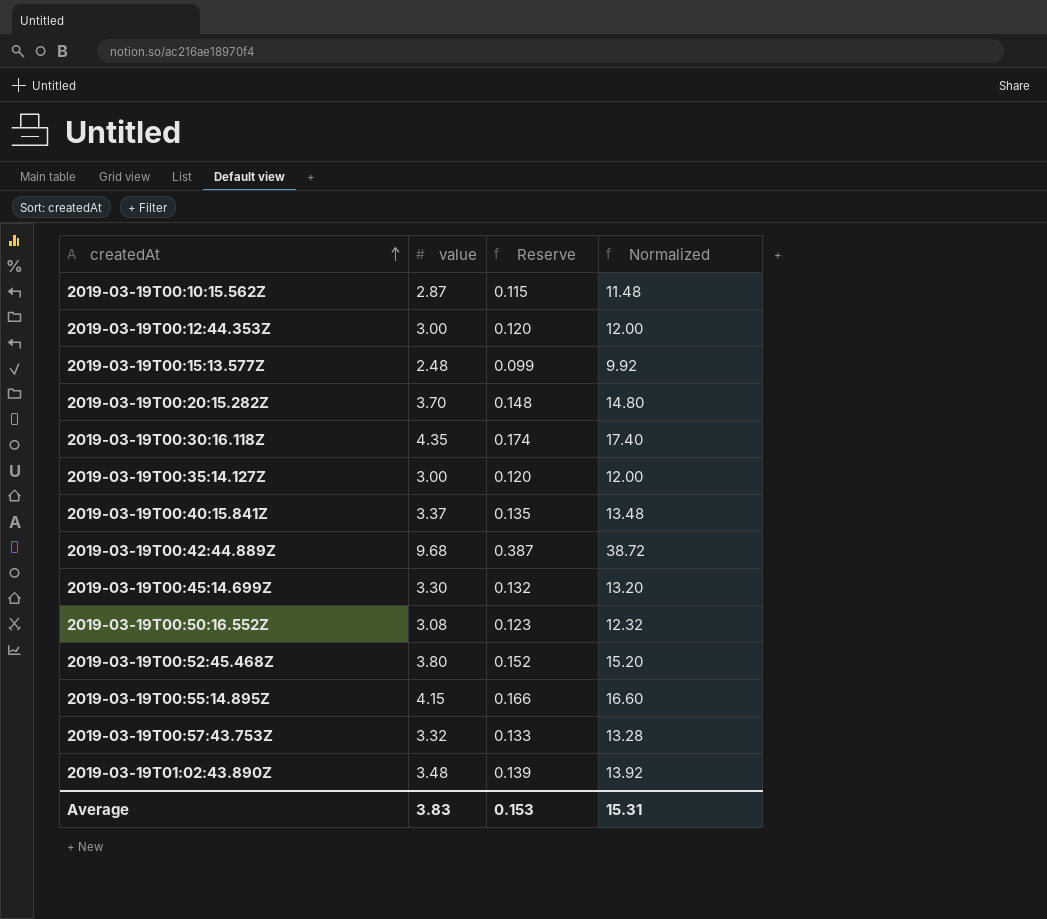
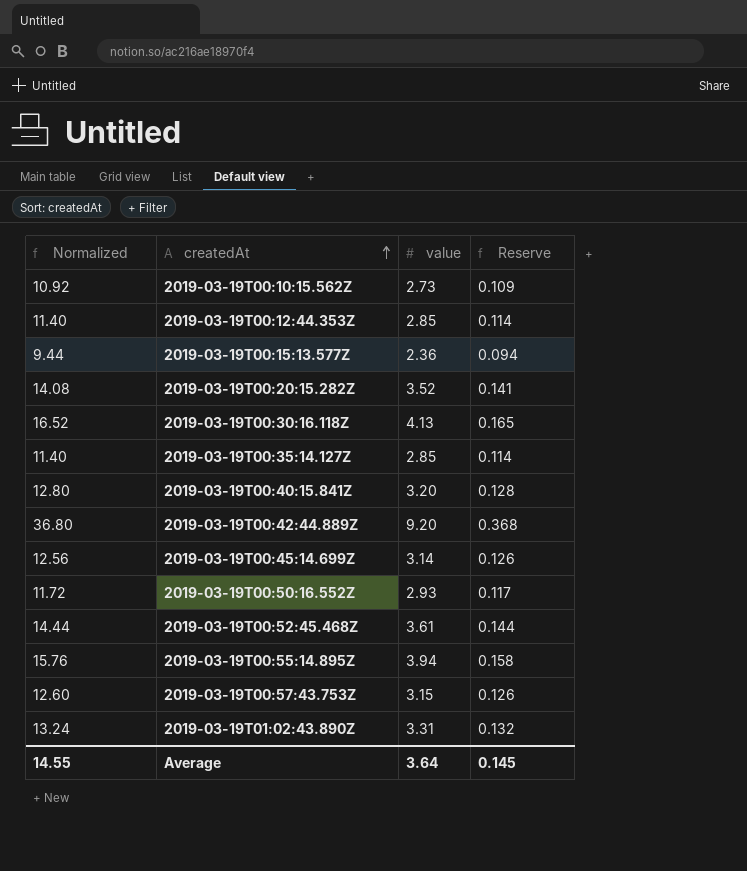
column Normalized | position: 4 -> 1
2019-03-19T00:10:15.562Z | Normalized: 11.48 -> 10.92
2019-03-19T00:10:15.562Z | value: 2.87 -> 2.73
2019-03-19T00:10:15.562Z | Reserve: 0.115 -> 0.109
2019-03-19T00:12:44.353Z | Normalized: 12.00 -> 11.40
2019-03-19T00:12:44.353Z | value: 3.00 -> 2.85
2019-03-19T00:12:44.353Z | Reserve: 0.120 -> 0.114
2019-03-19T00:15:13.577Z | Normalized: 9.92 -> 9.44
2019-03-19T00:15:13.577Z | value: 2.48 -> 2.36
2019-03-19T00:15:13.577Z | Reserve: 0.099 -> 0.094
2019-03-19T00:20:15.282Z | Normalized: 14.80 -> 14.08
2019-03-19T00:20:15.282Z | value: 3.70 -> 3.52
2019-03-19T00:20:15.282Z | Reserve: 0.148 -> 0.141
2019-03-19T00:30:16.118Z | Normalized: 17.40 -> 16.52
2019-03-19T00:30:16.118Z | value: 4.35 -> 4.13
2019-03-19T00:30:16.118Z | Reserve: 0.174 -> 0.165
2019-03-19T00:35:14.127Z | Normalized: 12.00 -> 11.40
2019-03-19T00:35:14.127Z | value: 3.00 -> 2.85
2019-03-19T00:35:14.127Z | Reserve: 0.120 -> 0.114
2019-03-19T00:40:15.841Z | Normalized: 13.48 -> 12.80
2019-03-19T00:40:15.841Z | value: 3.37 -> 3.20
2019-03-19T00:40:15.841Z | Reserve: 0.135 -> 0.128
2019-03-19T00:42:44.889Z | Normalized: 38.72 -> 36.80
2019-03-19T00:42:44.889Z | value: 9.68 -> 9.20
2019-03-19T00:42:44.889Z | Reserve: 0.387 -> 0.368
2019-03-19T00:45:14.699Z | Normalized: 13.20 -> 12.56
2019-03-19T00:45:14.699Z | value: 3.30 -> 3.14
2019-03-19T00:45:14.699Z | Reserve: 0.132 -> 0.126
2019-03-19T00:50:16.552Z | Normalized: 12.32 -> 11.72
2019-03-19T00:50:16.552Z | value: 3.08 -> 2.93
2019-03-19T00:50:16.552Z | Reserve: 0.123 -> 0.117
2019-03-19T00:52:45.468Z | Normalized: 15.20 -> 14.44
2019-03-19T00:52:45.468Z | value: 3.80 -> 3.61
2019-03-19T00:52:45.468Z | Reserve: 0.152 -> 0.144
2019-03-19T00:55:14.895Z | Normalized: 16.60 -> 15.76
2019-03-19T00:55:14.895Z | value: 4.15 -> 3.94
2019-03-19T00:55:14.895Z | Reserve: 0.166 -> 0.158
2019-03-19T00:57:43.753Z | Normalized: 13.28 -> 12.60
2019-03-19T00:57:43.753Z | value: 3.32 -> 3.15
2019-03-19T00:57:43.753Z | Reserve: 0.133 -> 0.126
2019-03-19T01:02:43.890Z | Normalized: 13.92 -> 13.24
2019-03-19T01:02:43.890Z | value: 3.48 -> 3.31
2019-03-19T01:02:43.890Z | Reserve: 0.139 -> 0.132
Average | Normalized: 15.31 -> 14.55
Average | value: 3.83 -> 3.64
Average | Reserve: 0.153 -> 0.145

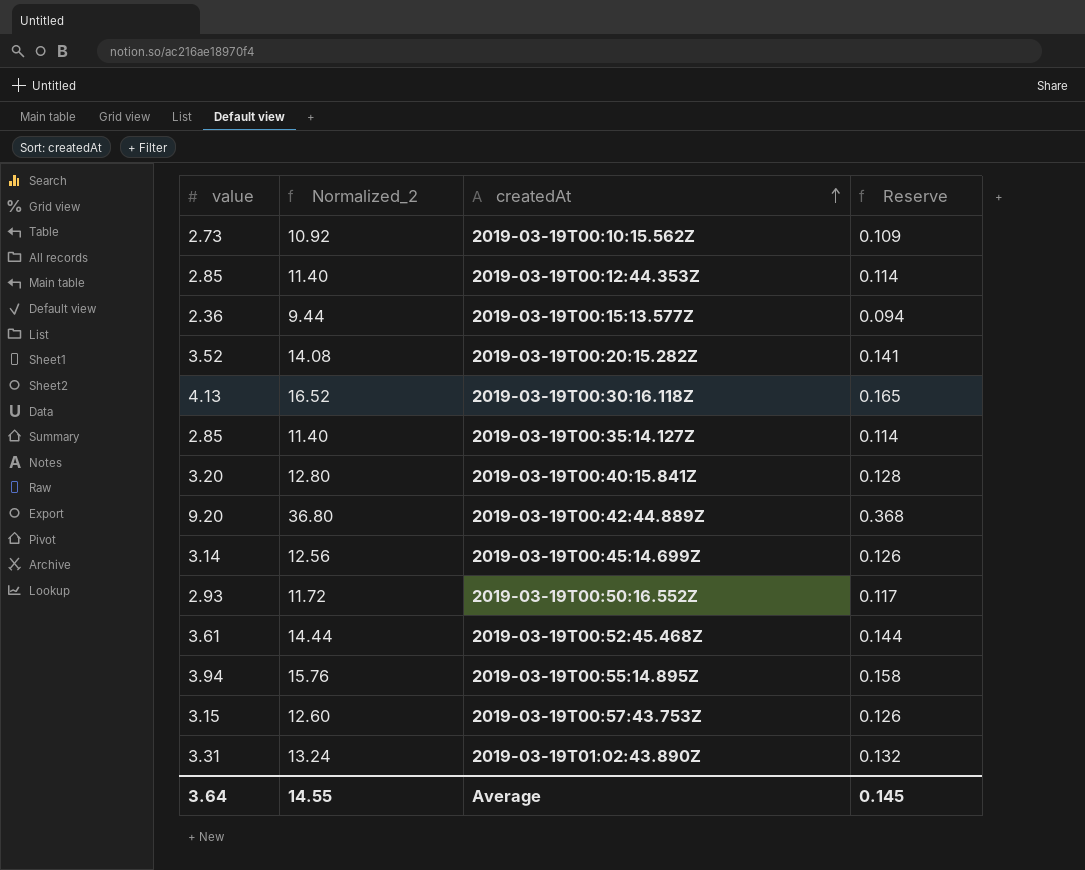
column value | position: 3 -> 1
column name: Normalized -> Normalized_2

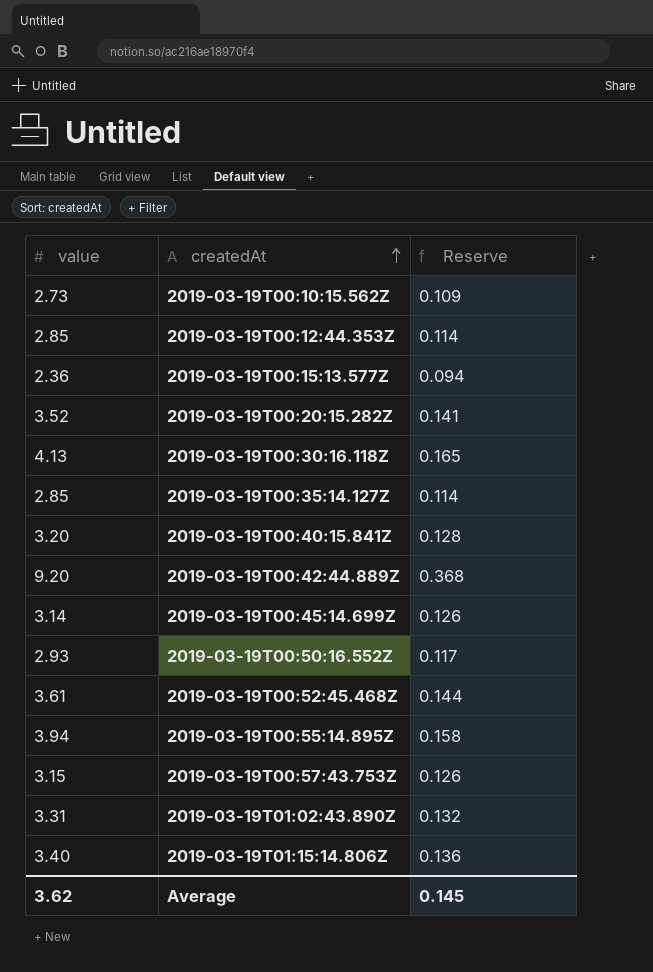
column Normalized_2 | formula: [value] * 4 -> none
row 2019-03-19T01:15:14.806Z: none -> 3.40 | 0.136
Average | value: 3.64 -> 3.62

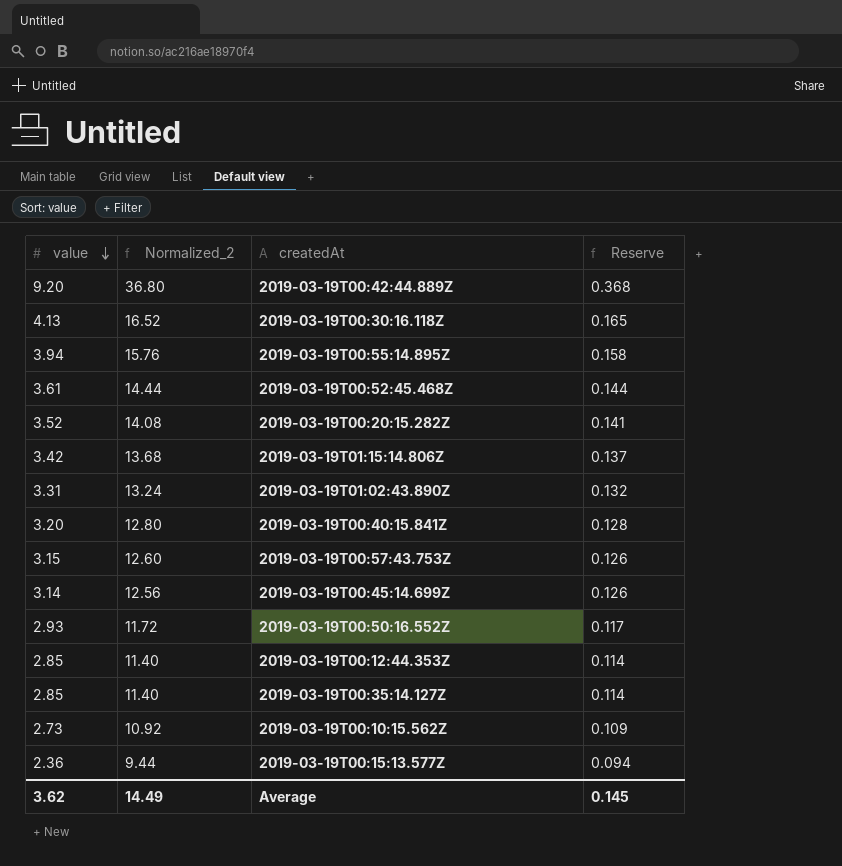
row order: createdAt ascending -> value descending
column Normalized_2 | formula: none -> [value] * 4
2019-03-19T01:15:14.806Z | value: 3.40 -> 3.42
2019-03-19T01:15:14.806Z | Reserve: 0.136 -> 0.137

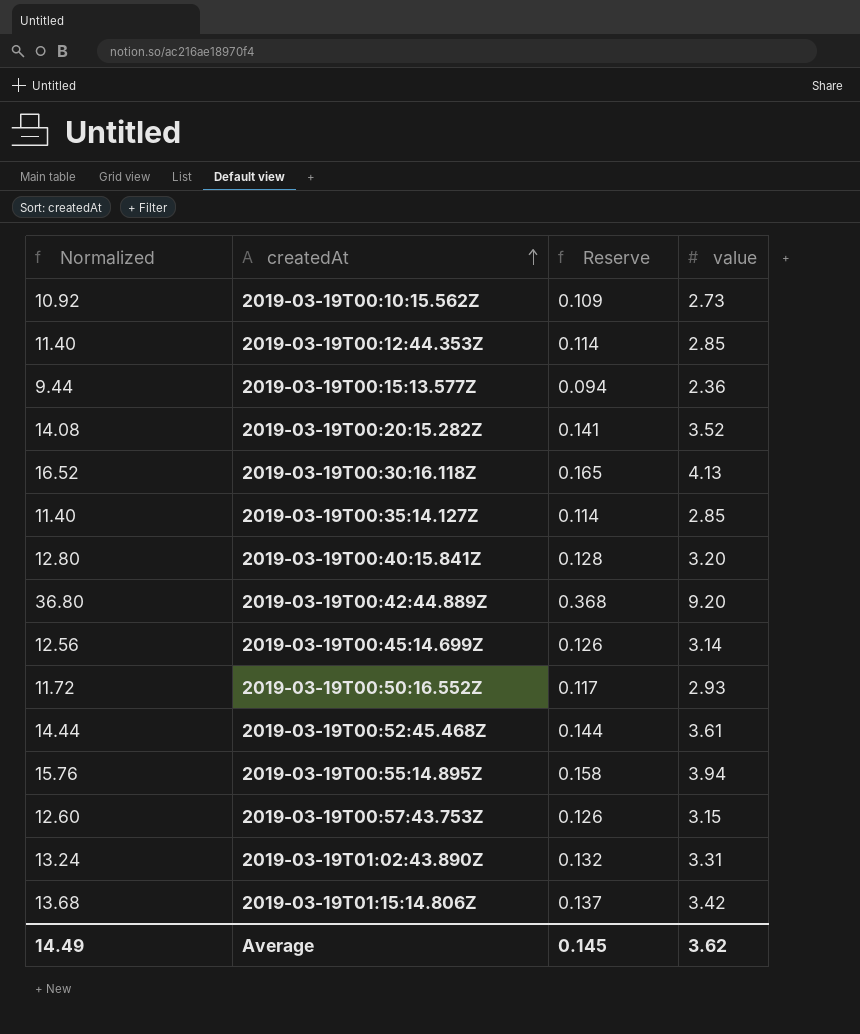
row order: value descending -> createdAt ascending
column name: Normalized_2 -> Normalized
column value | position: 1 -> 4

